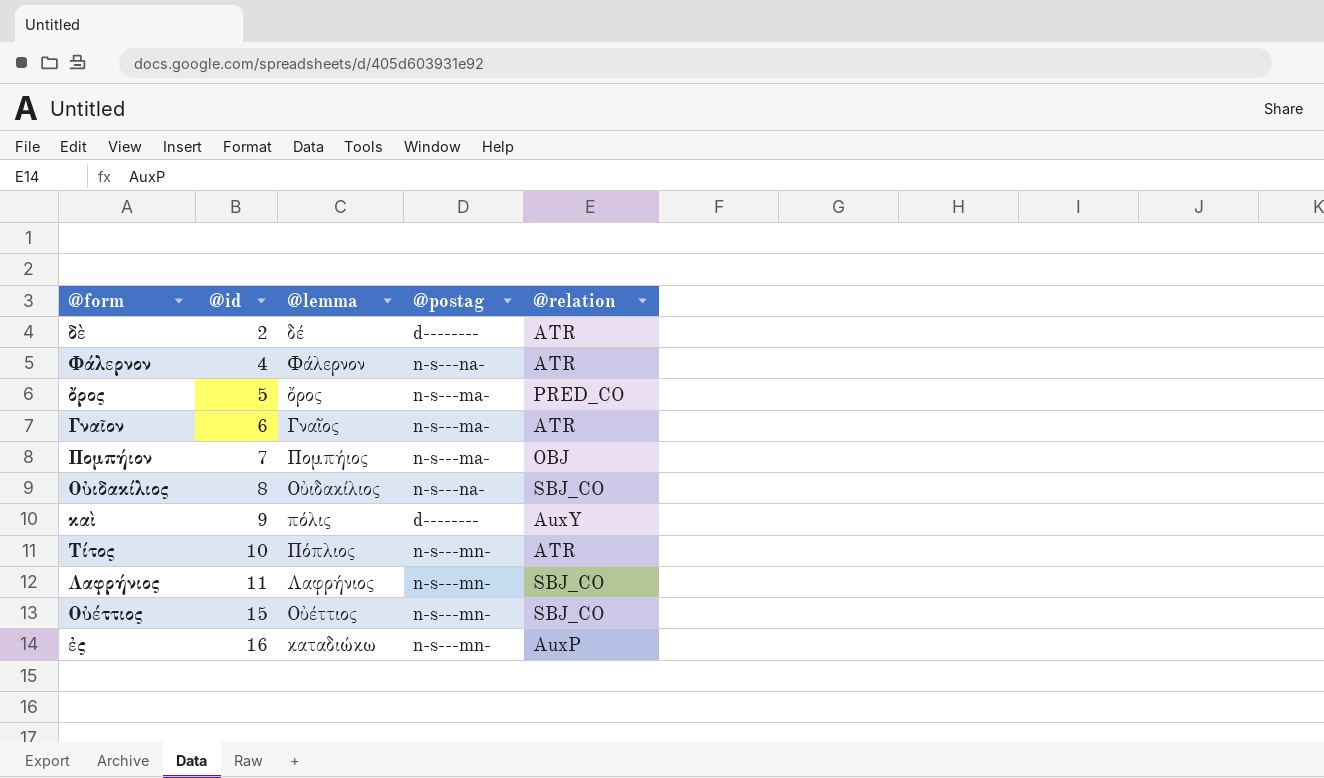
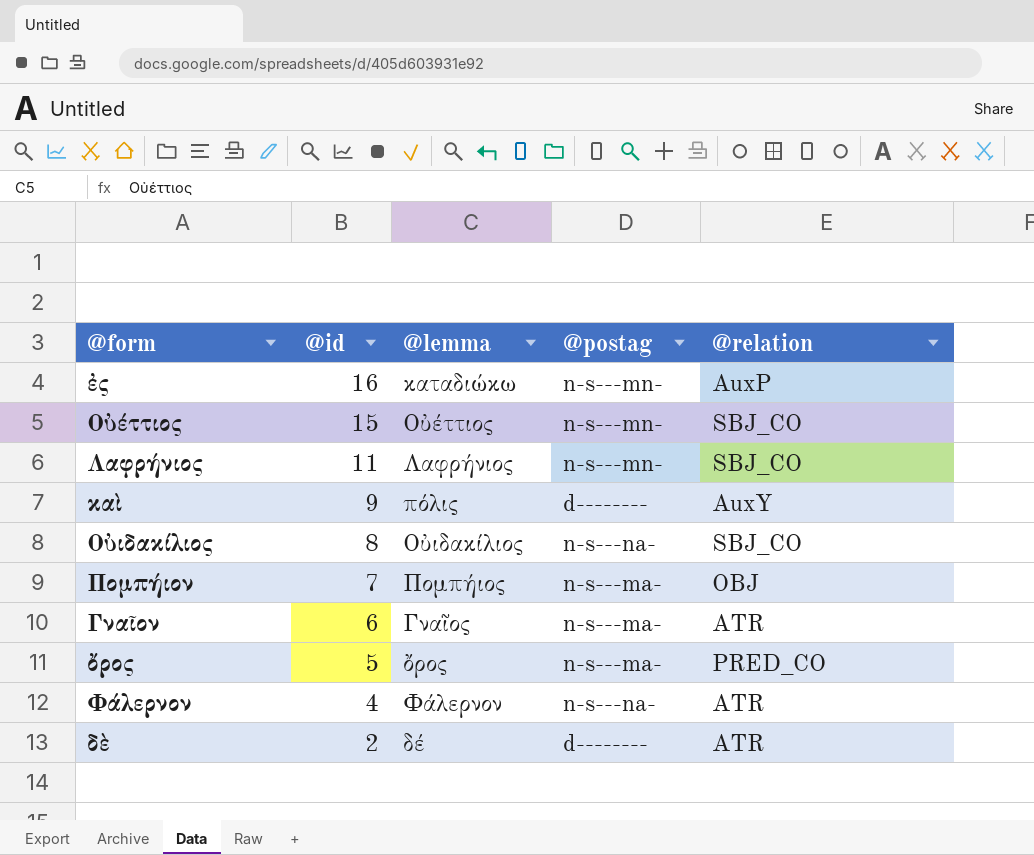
row order: @id ascending -> @id descending
row Τίτος: 10 | Πόπλιος | n-s---mn- | ATR -> none

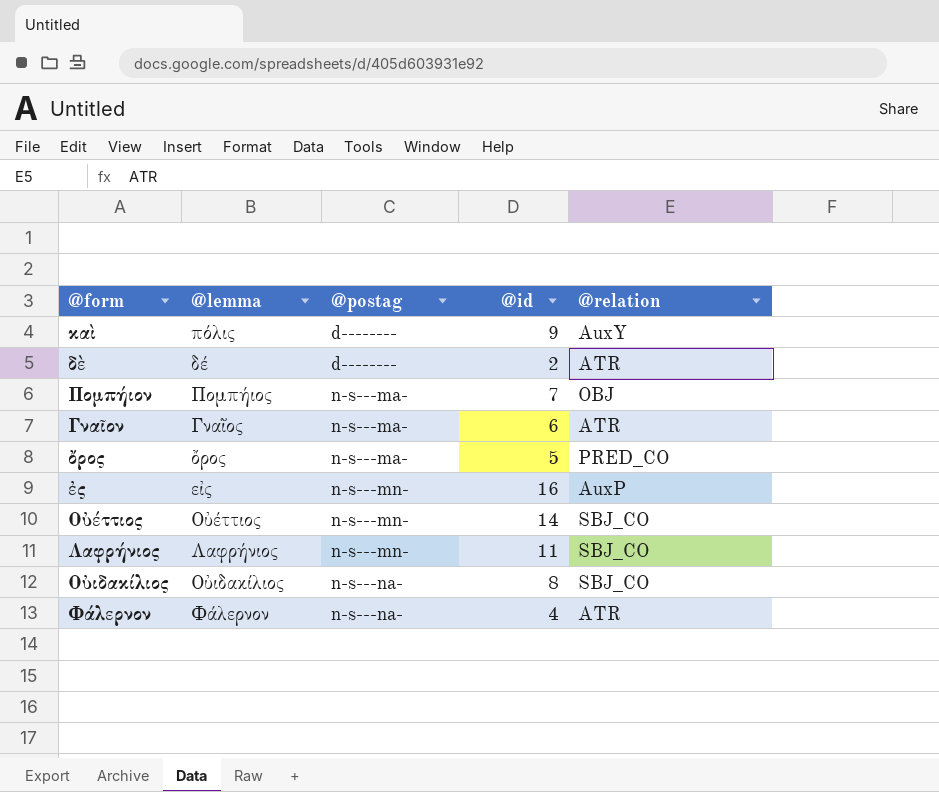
row order: @id descending -> @postag ascending
column @id | position: 2 -> 4
ἐς | @lemma: καταδιώκω -> εἰς
Οὐέττιος | @id: 15 -> 14

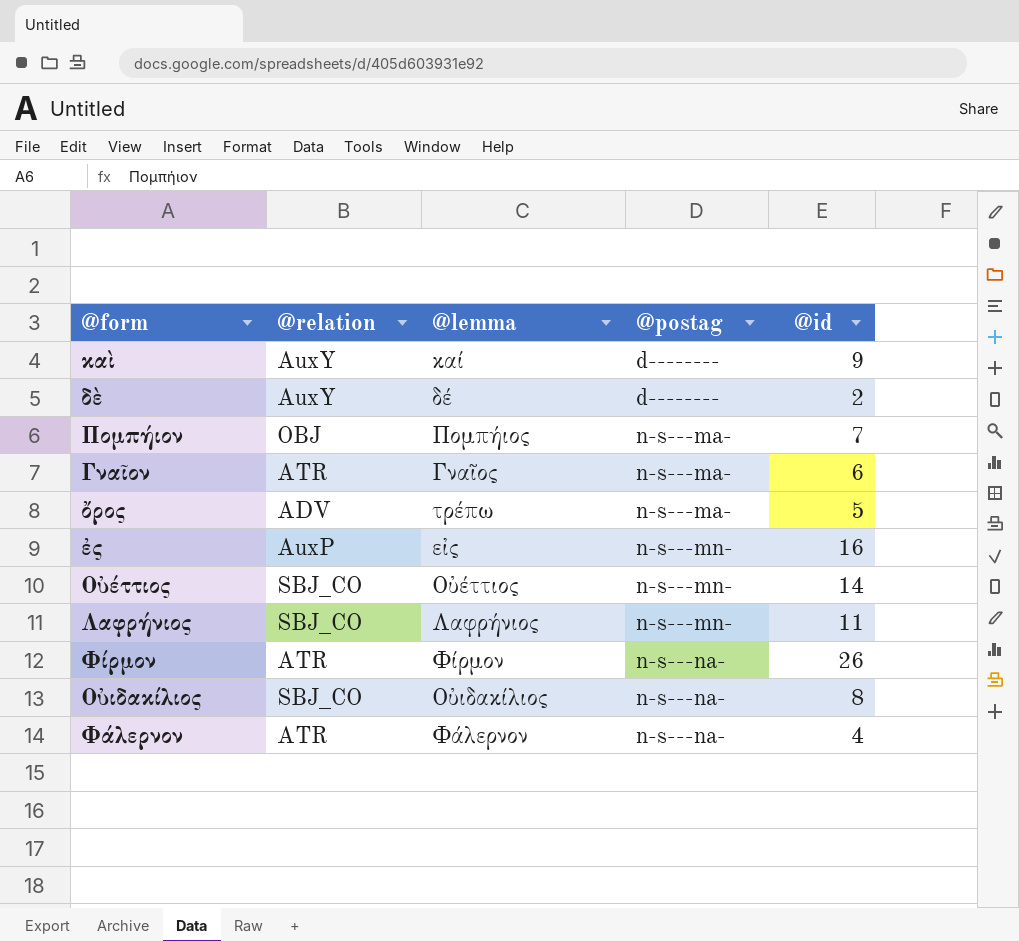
column @relation | position: 5 -> 2
καὶ | @lemma: πόλις -> καί
δὲ | @relation: ATR -> AuxY
ὄρος | @relation: PRED_CO -> ADV
ὄρος | @lemma: ὄρος -> τρέπω
row Φίρμον: none -> ATR | Φίρμον | n-s---na- | 26

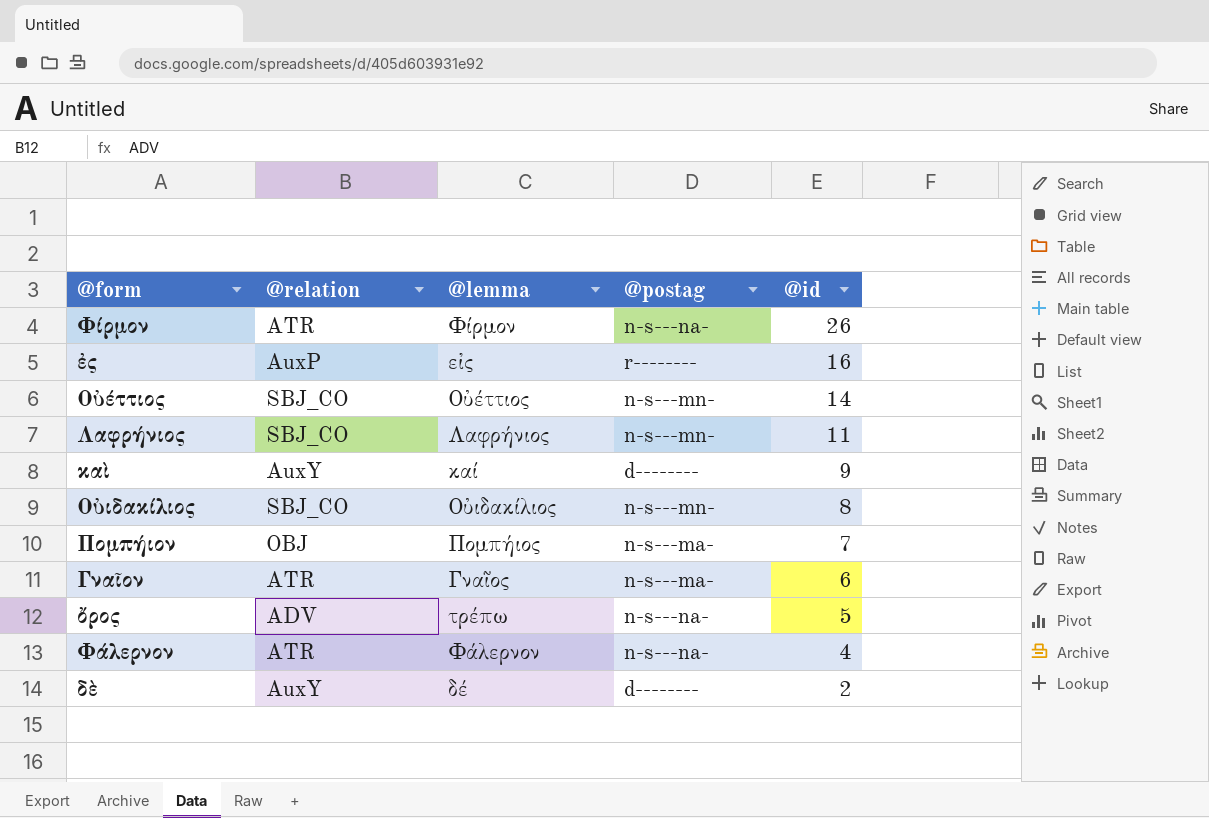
row order: @postag ascending -> @id descending
ἐς | @postag: n-s---mn- -> r--------
Οὐιδακίλιος | @postag: n-s---na- -> n-s---mn-
ὄρος | @postag: n-s---ma- -> n-s---na-

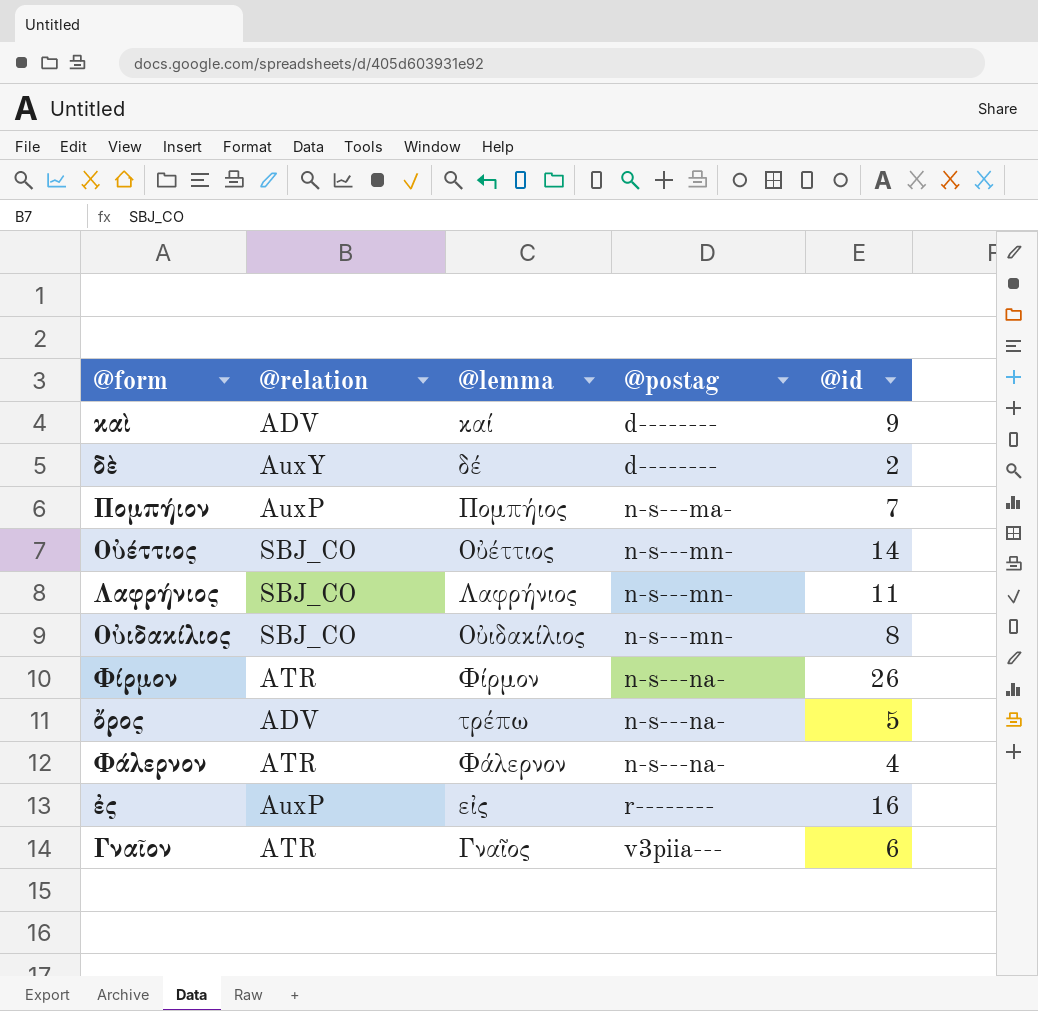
row order: @id descending -> @postag ascending
καὶ | @relation: AuxY -> ADV
Πομπήιον | @relation: OBJ -> AuxP
Γναῖον | @postag: n-s---ma- -> v3piia---

